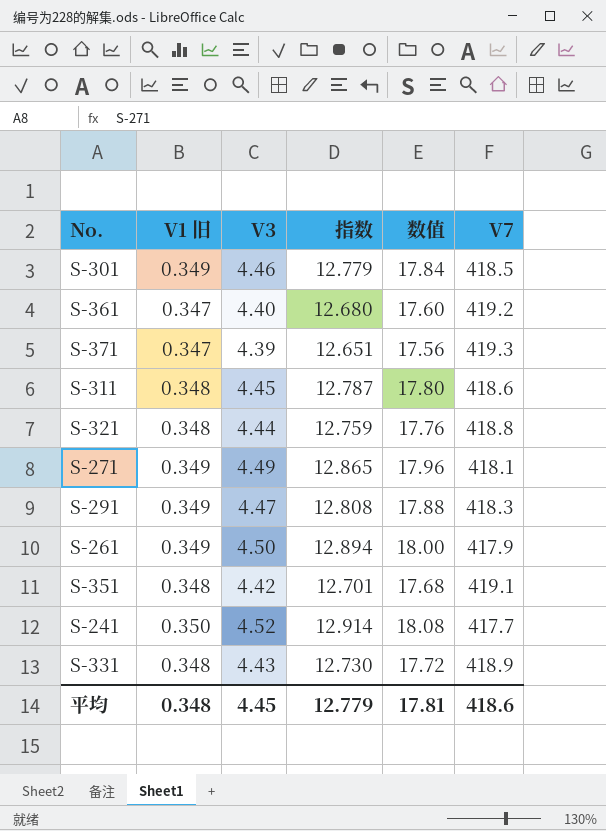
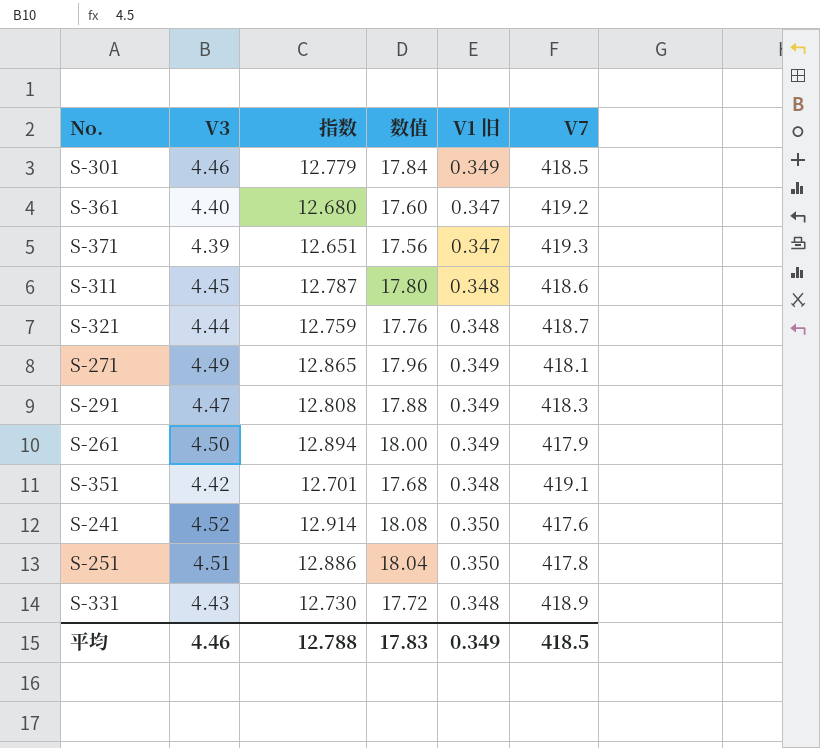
column V1 旧 | position: 2 -> 5
S-321 | V7: 418.8 -> 418.7
S-241 | V7: 417.7 -> 417.6
row S-251: none -> 4.51 | 12.886 | 18.04 | 0.350 | 417.8
平均 | V3: 4.45 -> 4.46
平均 | 指数: 12.779 -> 12.788
平均 | 数值: 17.81 -> 17.83
平均 | V1 旧: 0.348 -> 0.349
平均 | V7: 418.6 -> 418.5

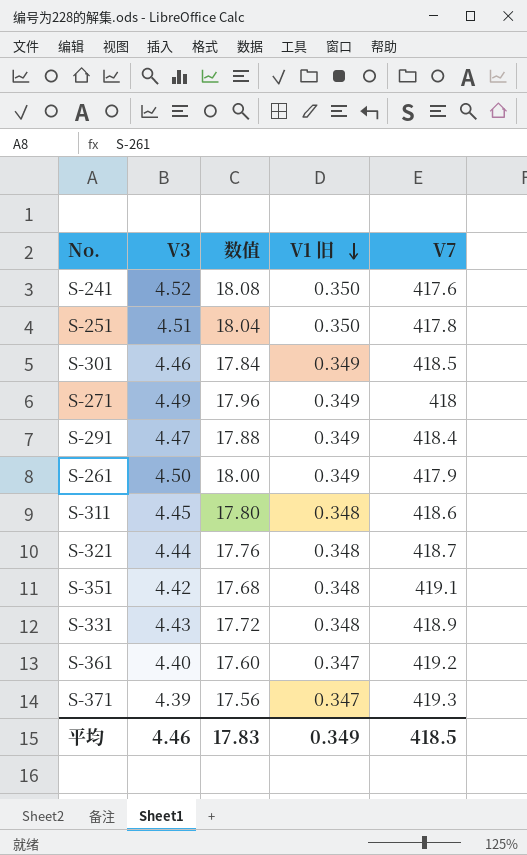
row order: none -> V1 旧 descending
column 指数 | formula: [V3] / [V1 旧] -> none
S-271 | V7: 418.1 -> 418
S-291 | V7: 418.3 -> 418.4

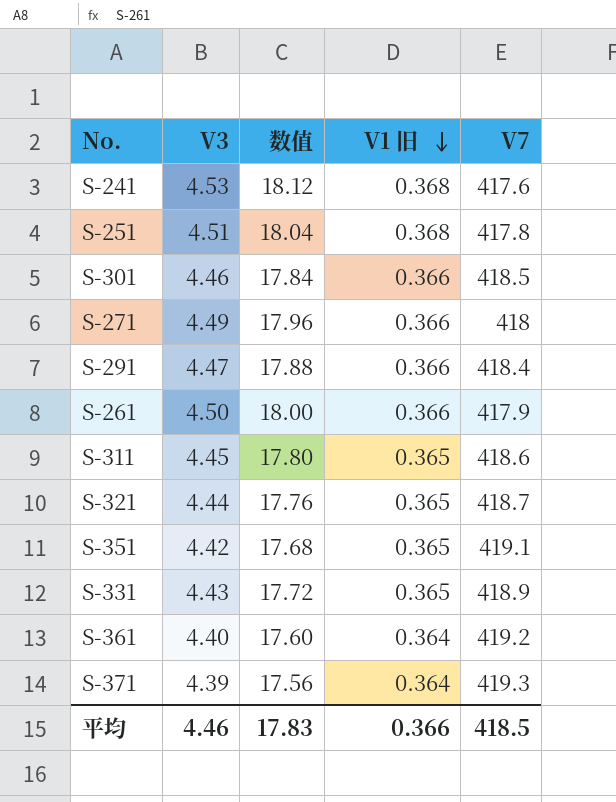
S-241 | V3: 4.52 -> 4.53
S-241 | 数值: 18.08 -> 18.12
S-241 | V1 旧: 0.350 -> 0.368
S-251 | V1 旧: 0.350 -> 0.368
S-301 | V1 旧: 0.349 -> 0.366
S-271 | V1 旧: 0.349 -> 0.366
S-291 | V1 旧: 0.349 -> 0.366
S-261 | V1 旧: 0.349 -> 0.366
S-311 | V1 旧: 0.348 -> 0.365
S-321 | V1 旧: 0.348 -> 0.365
S-351 | V1 旧: 0.348 -> 0.365
S-331 | V1 旧: 0.348 -> 0.365
S-361 | V1 旧: 0.347 -> 0.364
S-371 | V1 旧: 0.347 -> 0.364
平均 | V1 旧: 0.349 -> 0.366

